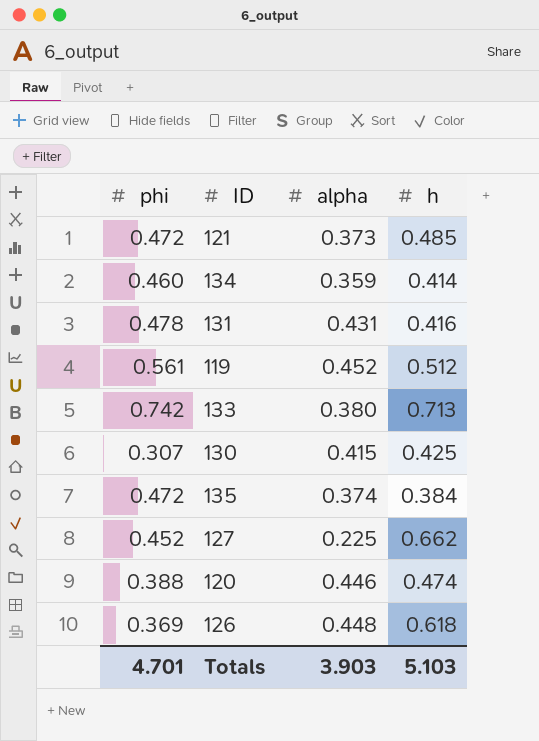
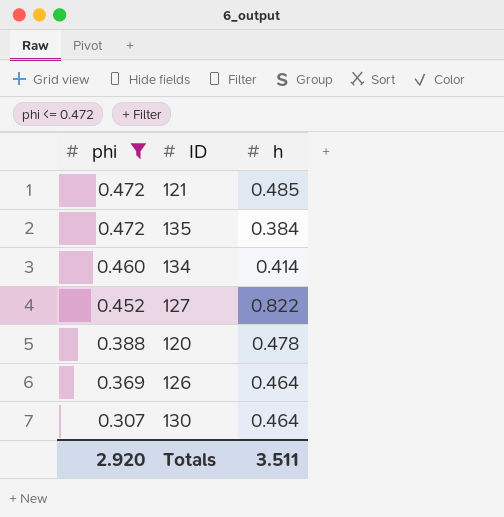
filter: none -> phi <= 0.472
row order: none -> phi descending
column alpha | position: 3 -> none
127 | h: 0.662 -> 0.822
120 | h: 0.474 -> 0.478
126 | h: 0.618 -> 0.464
130 | h: 0.425 -> 0.464
Totals | phi: 4.701 -> 2.920
Totals | h: 5.103 -> 3.511

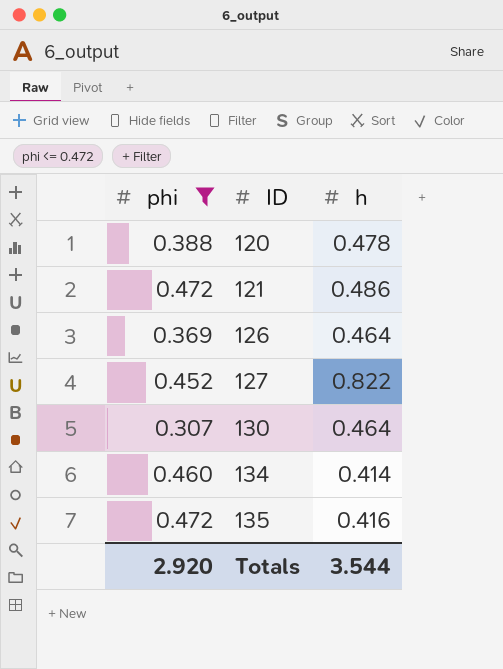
row order: phi descending -> ID ascending
121 | h: 0.485 -> 0.486
135 | h: 0.384 -> 0.416
Totals | h: 3.511 -> 3.544

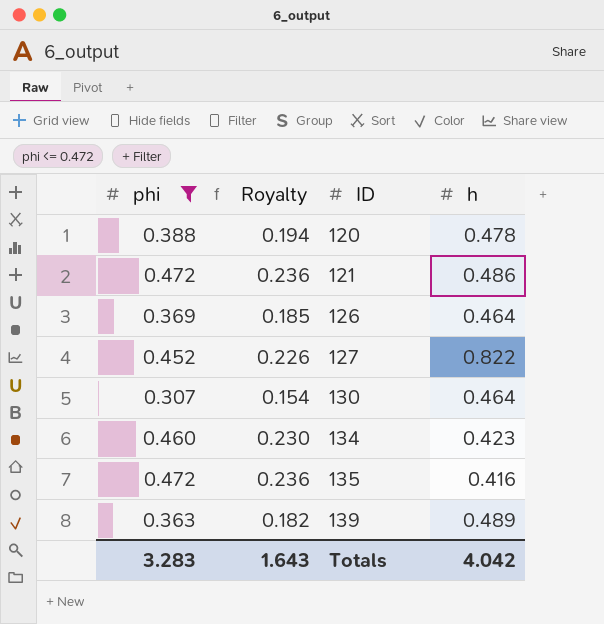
column Royalty | formula: none -> [phi] * 0.5
134 | h: 0.414 -> 0.423
row 139: none -> 0.363 | 0.182 | 0.489
Totals | phi: 2.920 -> 3.283
Totals | h: 3.544 -> 4.042

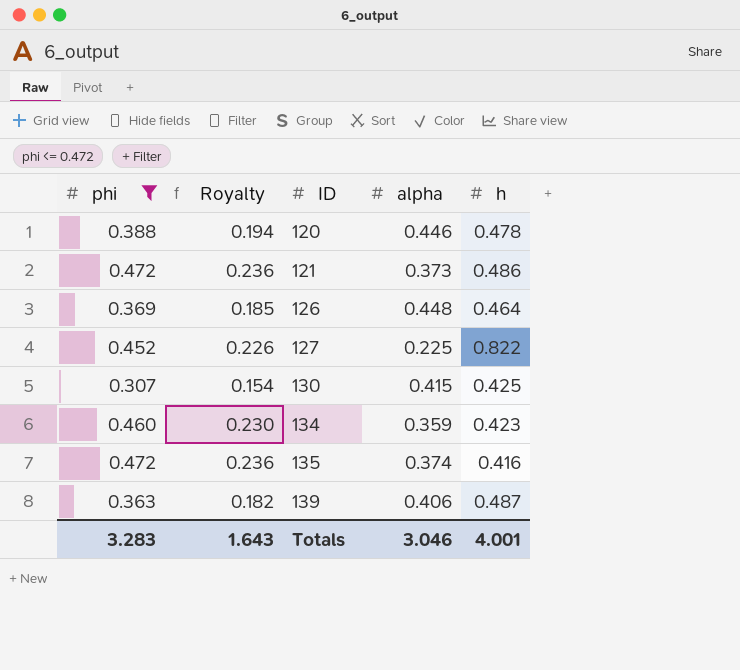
column alpha | position: none -> 4
130 | h: 0.464 -> 0.425
139 | h: 0.489 -> 0.487
Totals | h: 4.042 -> 4.001

